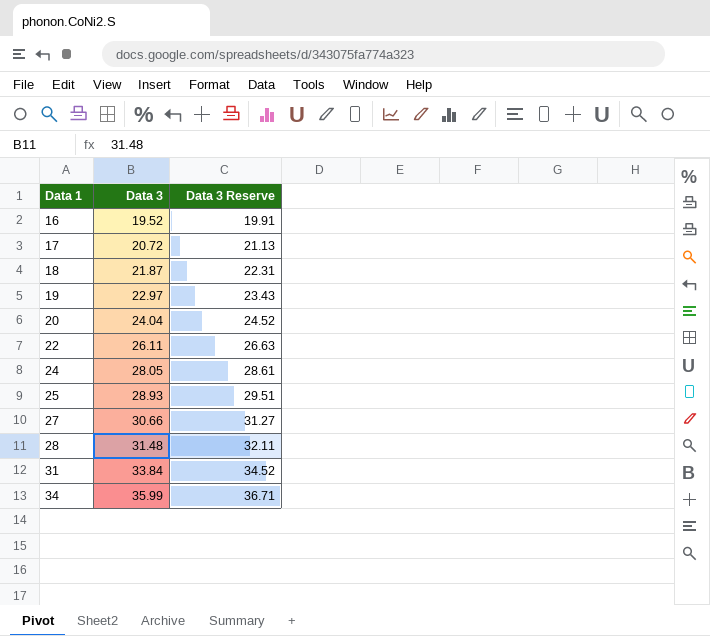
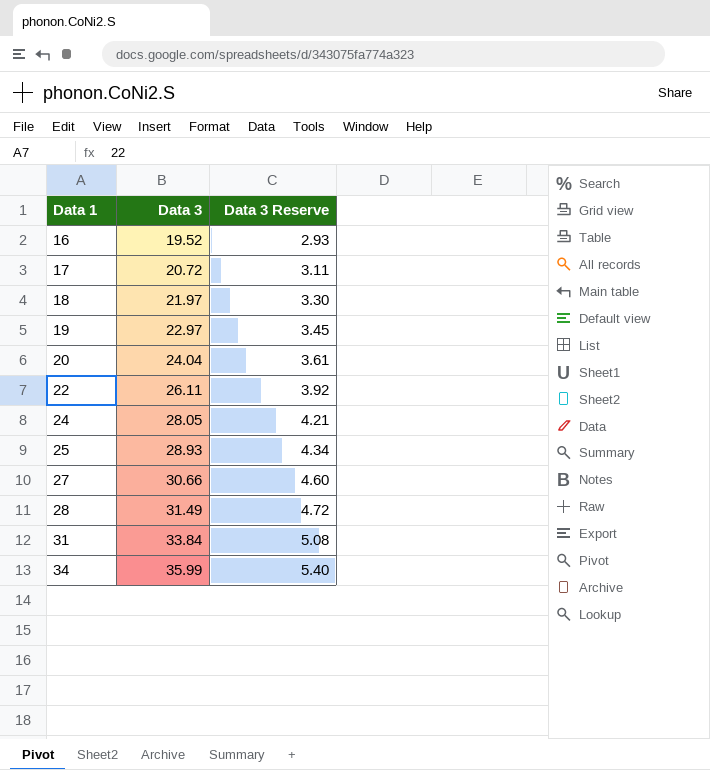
column Data 3 Reserve | formula: [Data 3] * 1.02 -> [Data 3] * 0.15
18 | Data 3: 21.87 -> 21.97
28 | Data 3: 31.48 -> 31.49

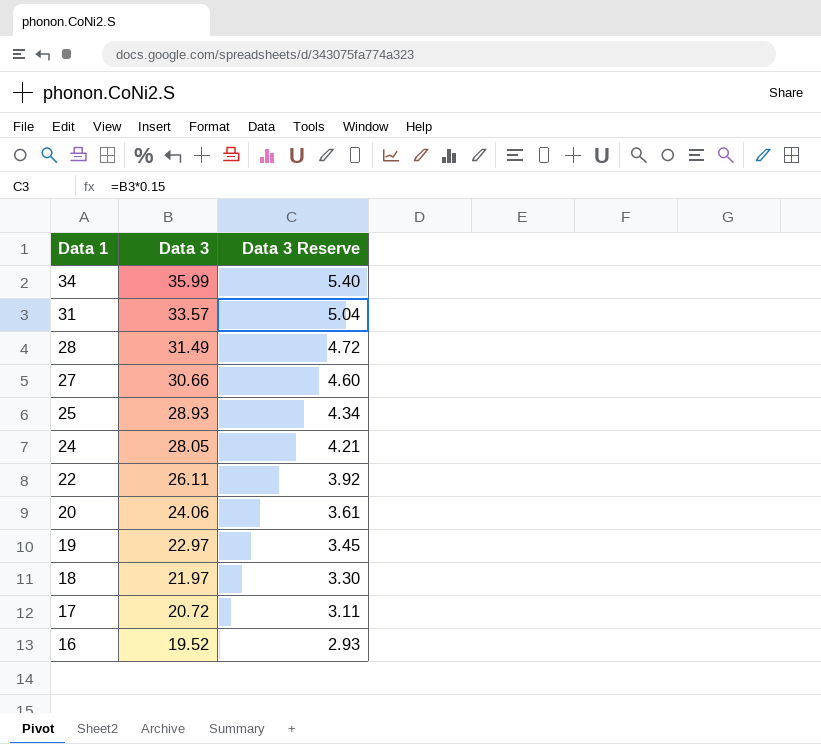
row order: Data 1 ascending -> Data 1 descending
31 | Data 3: 33.84 -> 33.57
31 | Data 3 Reserve: 5.08 -> 5.04
20 | Data 3: 24.04 -> 24.06

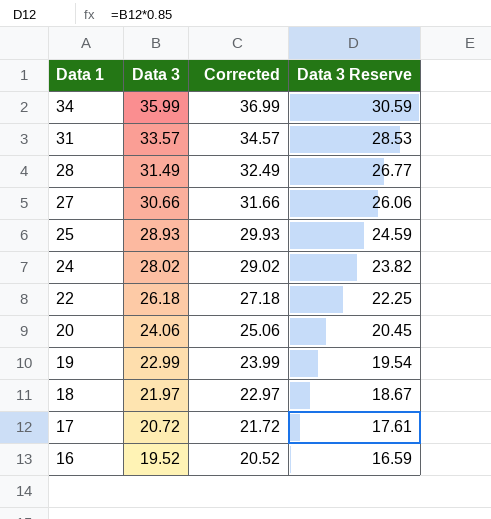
column Corrected | formula: none -> [Data 3] + 1
column Data 3 Reserve | formula: [Data 3] * 0.15 -> [Data 3] * 0.85
24 | Data 3: 28.05 -> 28.02
22 | Data 3: 26.11 -> 26.18
19 | Data 3: 22.97 -> 22.99

